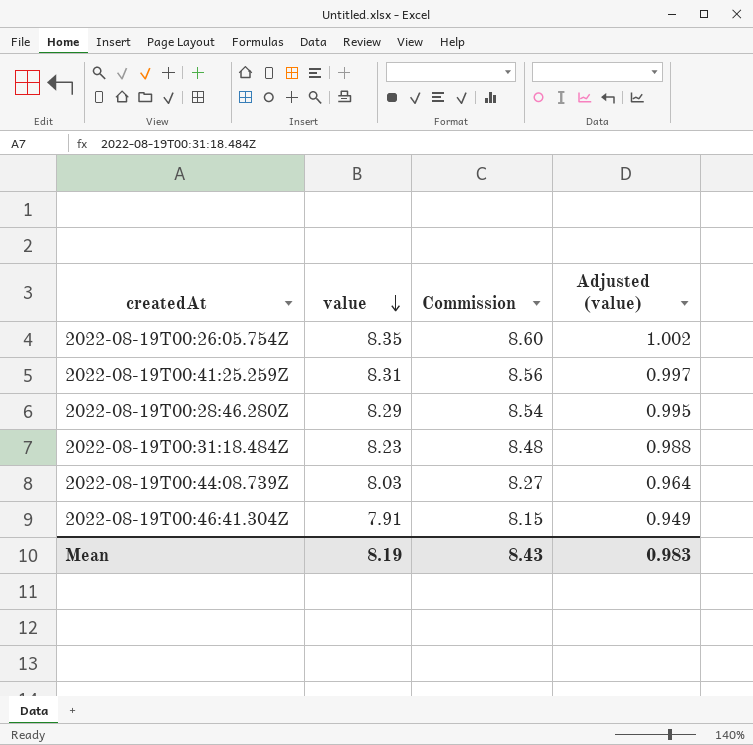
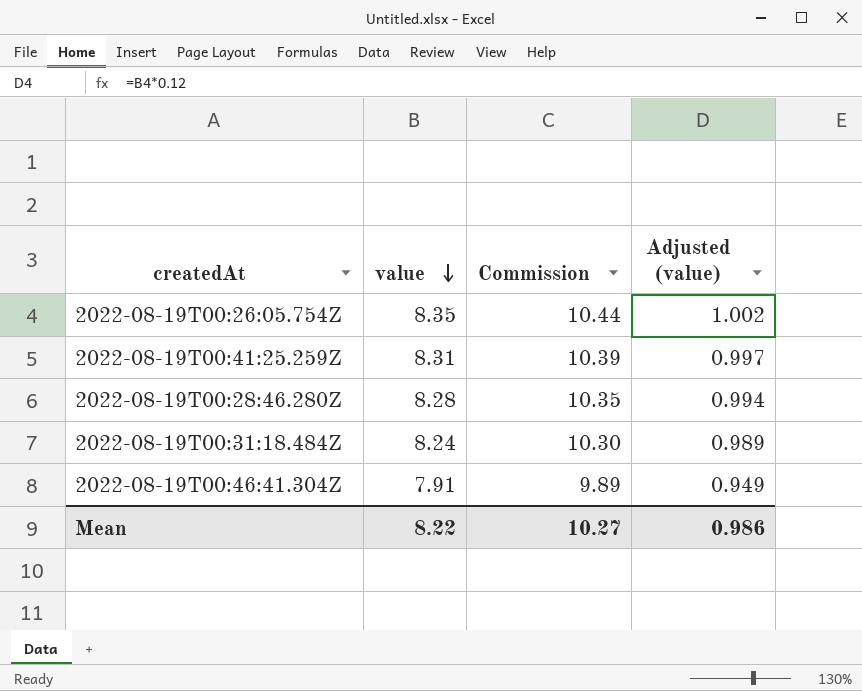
column Commission | formula: [value] * 1.03 -> [value] * 1.25
row 2022-08-19T00:44:08.739Z: 8.03 | 8.27 | 0.964 -> none
2022-08-19T00:28:46.280Z | value: 8.29 -> 8.28
2022-08-19T00:28:46.280Z | Adjusted (value): 0.995 -> 0.994
2022-08-19T00:31:18.484Z | value: 8.23 -> 8.24
2022-08-19T00:31:18.484Z | Adjusted (value): 0.988 -> 0.989
Mean | value: 8.19 -> 8.22
Mean | Commission: 8.43 -> 10.27
Mean | Adjusted (value): 0.983 -> 0.986

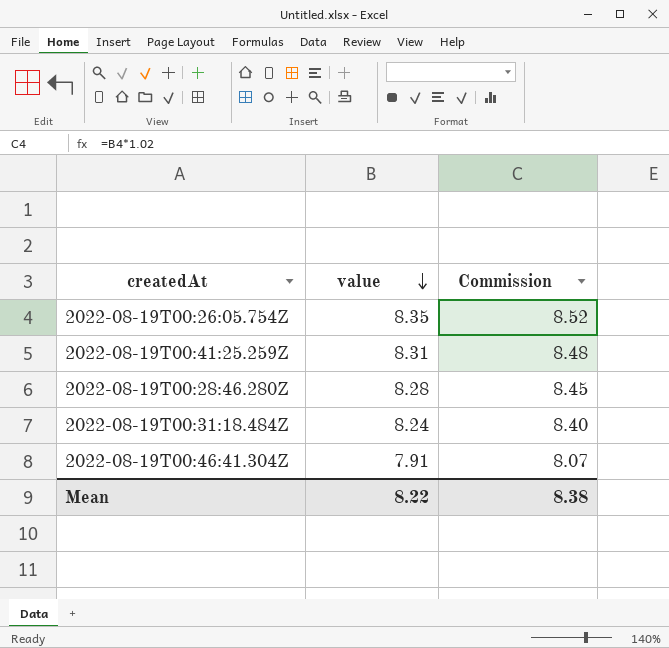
column Adjusted (value) | formula: [value] * 0.12 -> none
column Commission | formula: [value] * 1.25 -> [value] * 1.02
Mean | Commission: 10.27 -> 8.38

